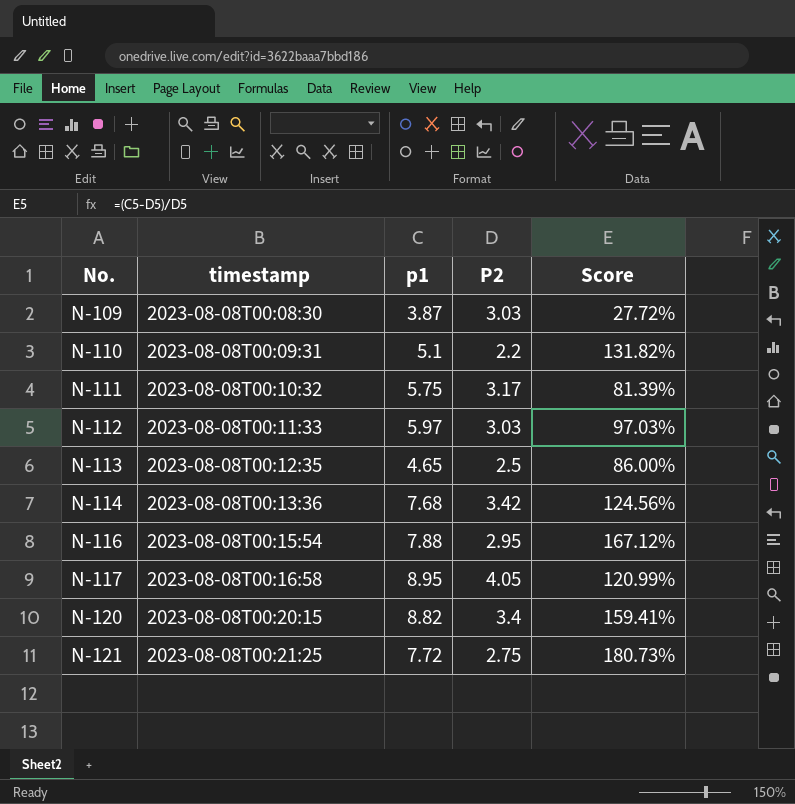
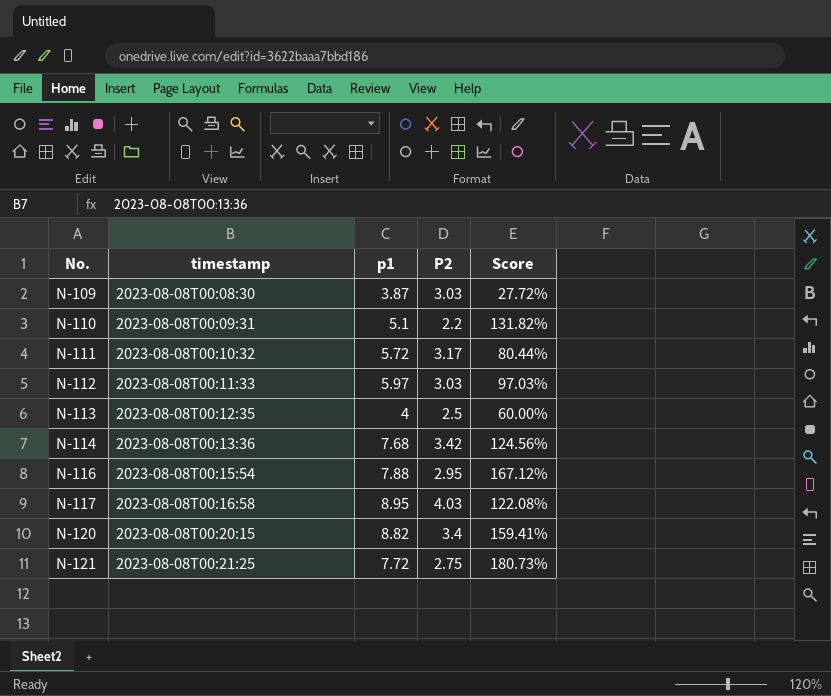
N-111 | p1: 5.75 -> 5.72
N-111 | Score: 81.39% -> 80.44%
N-113 | p1: 4.65 -> 4
N-113 | Score: 86.00% -> 60.00%
N-117 | P2: 4.05 -> 4.03
N-117 | Score: 120.99% -> 122.08%

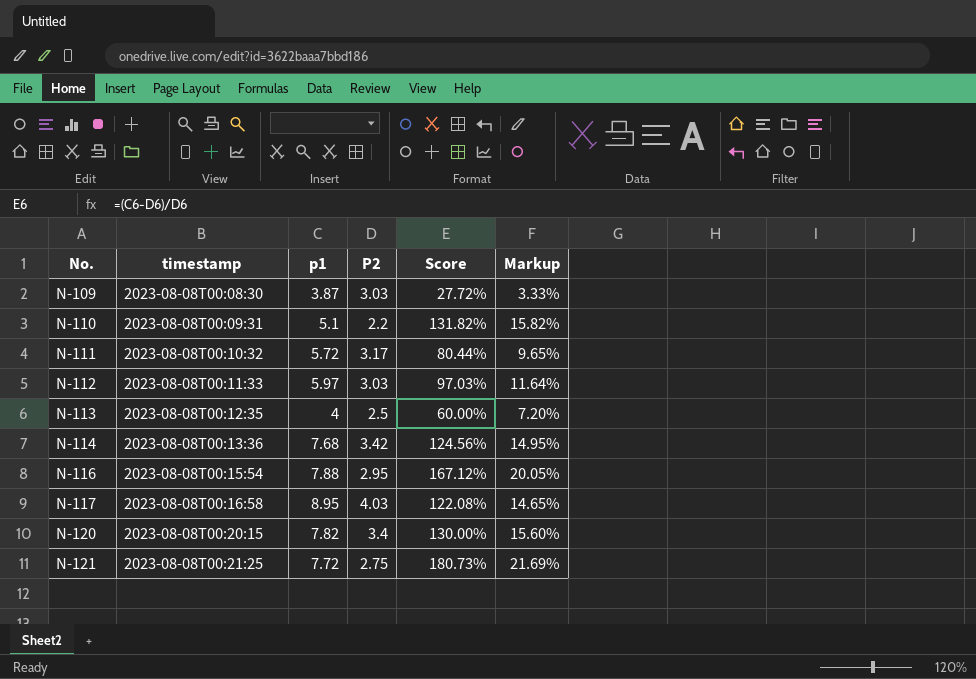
column Markup | formula: none -> [Score] * 0.12
N-120 | p1: 8.82 -> 7.82
N-120 | Score: 159.41% -> 130.00%

